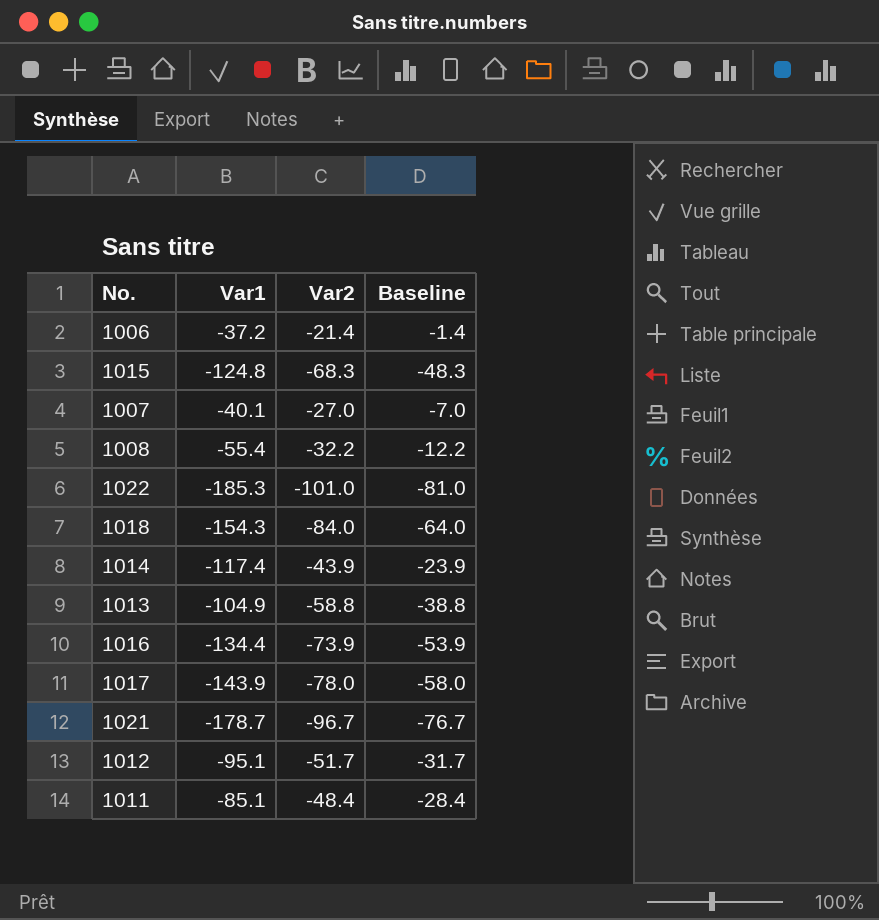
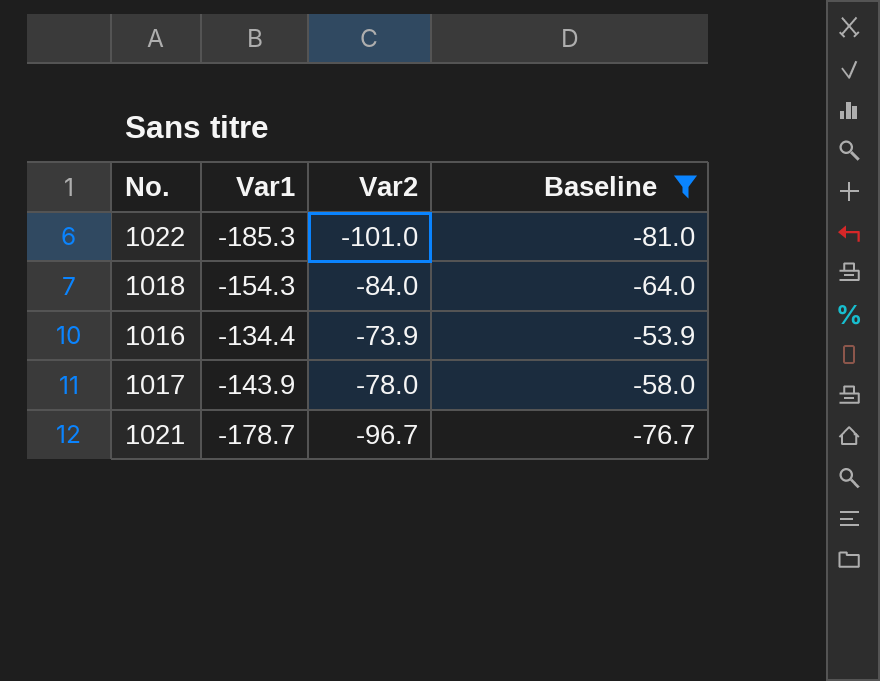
filter: none -> Baseline <= -53.9

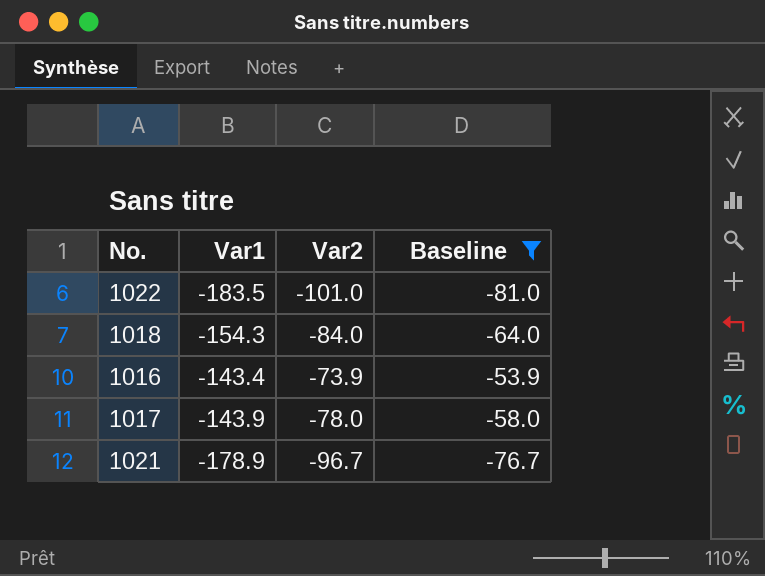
1022 | Var1: -185.3 -> -183.5
1016 | Var1: -134.4 -> -143.4
1021 | Var1: -178.7 -> -178.9

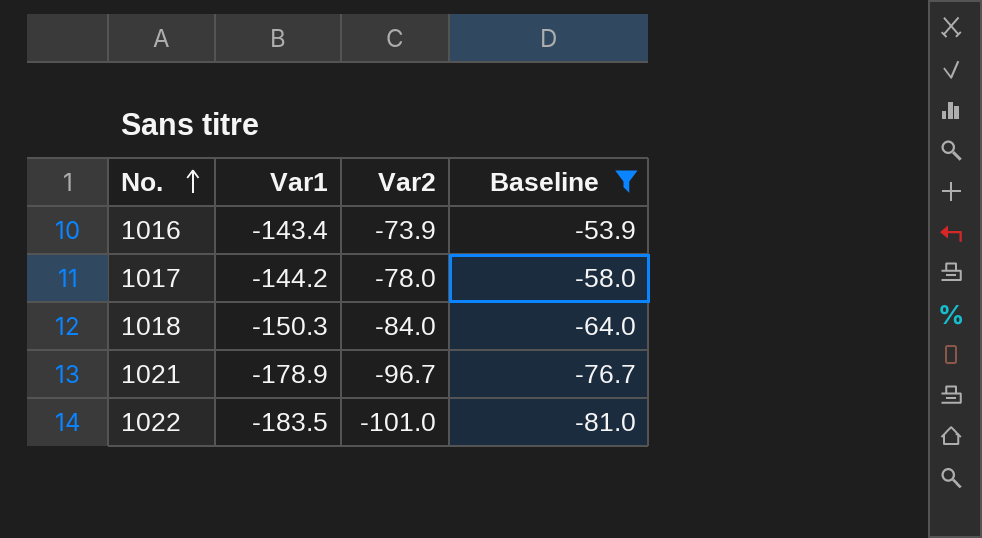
row order: none -> No. ascending
1017 | Var1: -143.9 -> -144.2
1018 | Var1: -154.3 -> -150.3

